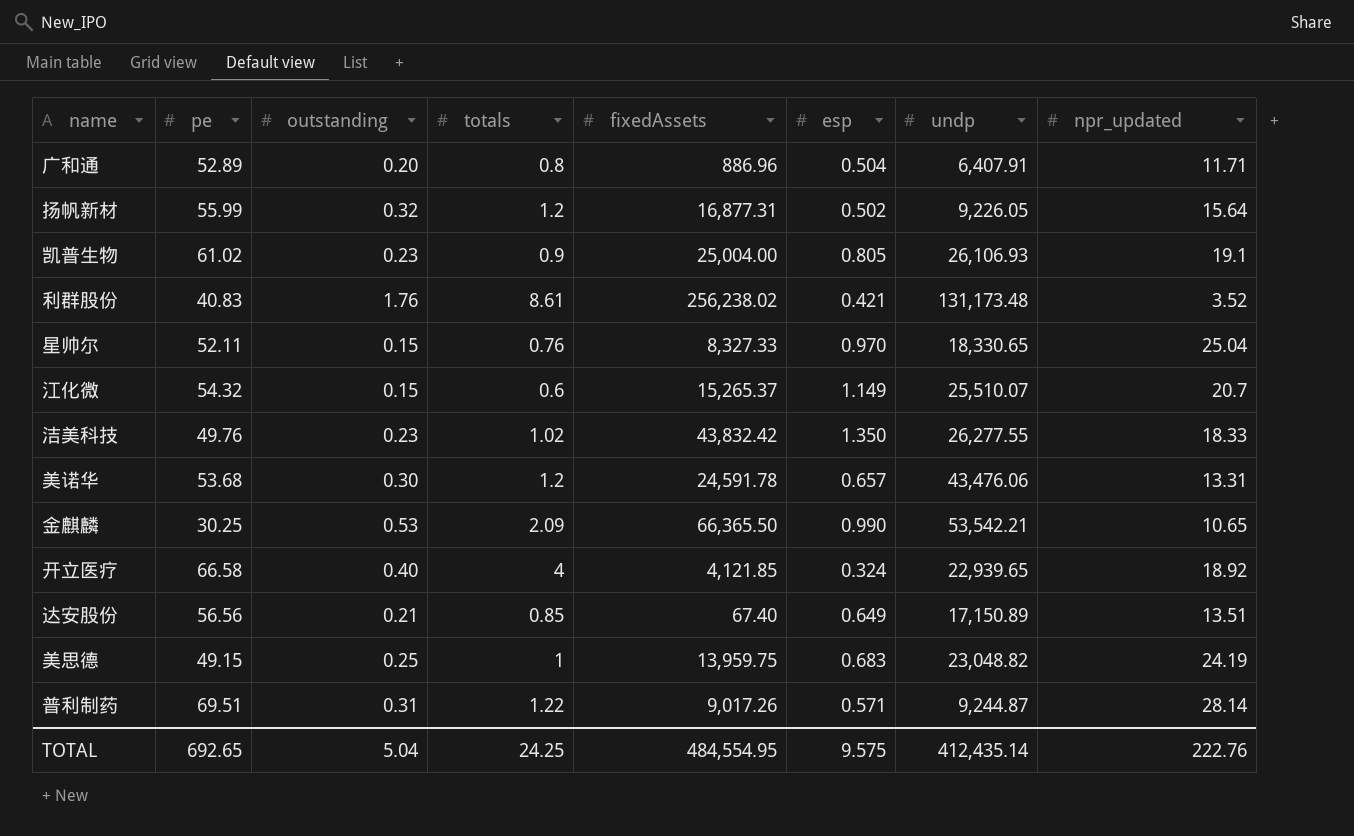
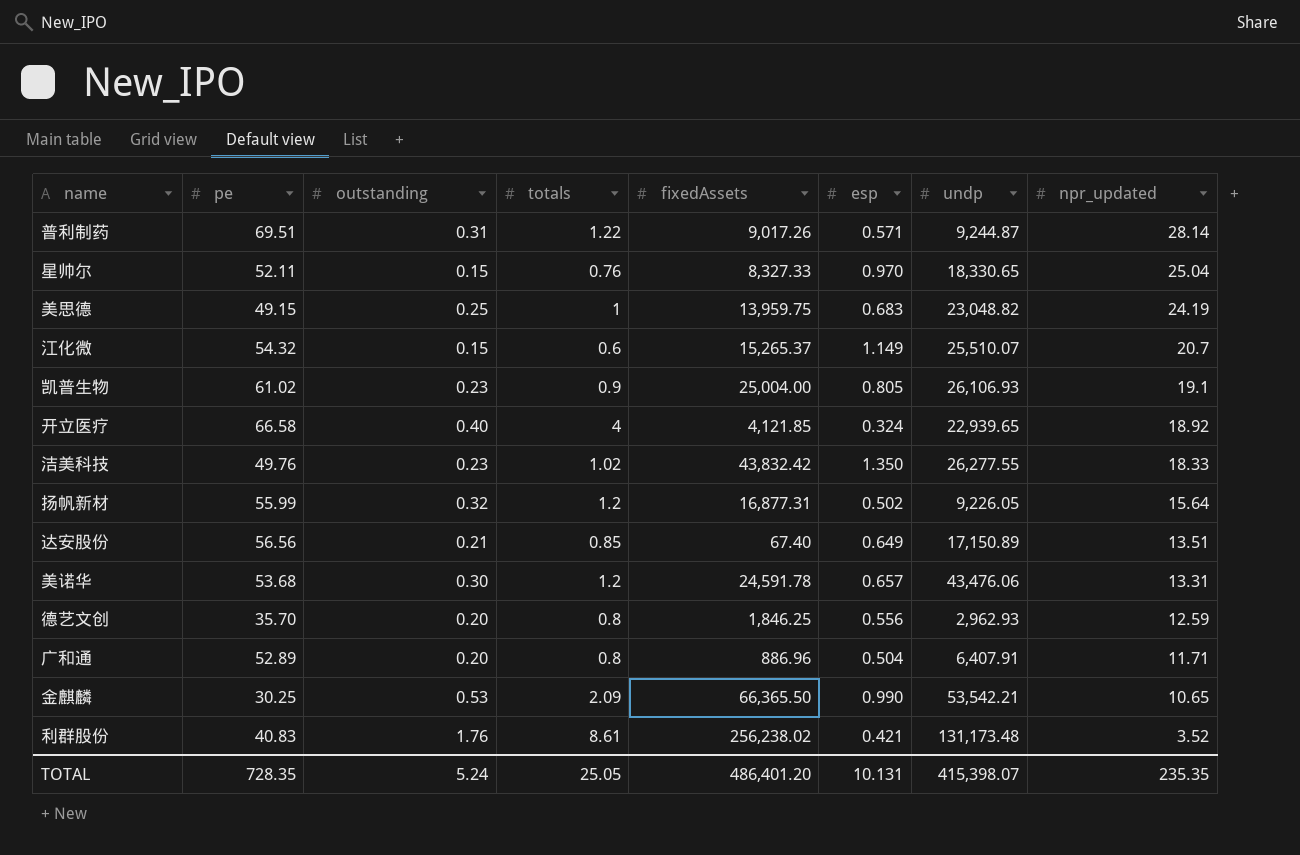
row order: none -> npr_updated descending
row 德艺文创: none -> 35.70 | 0.20 | 0.8 | 1,846.25 | 0.556 | 2,962.93 | 12.59
TOTAL | pe: 692.65 -> 728.35
TOTAL | outstanding: 5.04 -> 5.24
TOTAL | totals: 24.25 -> 25.05
TOTAL | fixedAssets: 484,554.95 -> 486,401.20
TOTAL | esp: 9.575 -> 10.131
TOTAL | undp: 412,435.14 -> 415,398.07
TOTAL | npr_updated: 222.76 -> 235.35

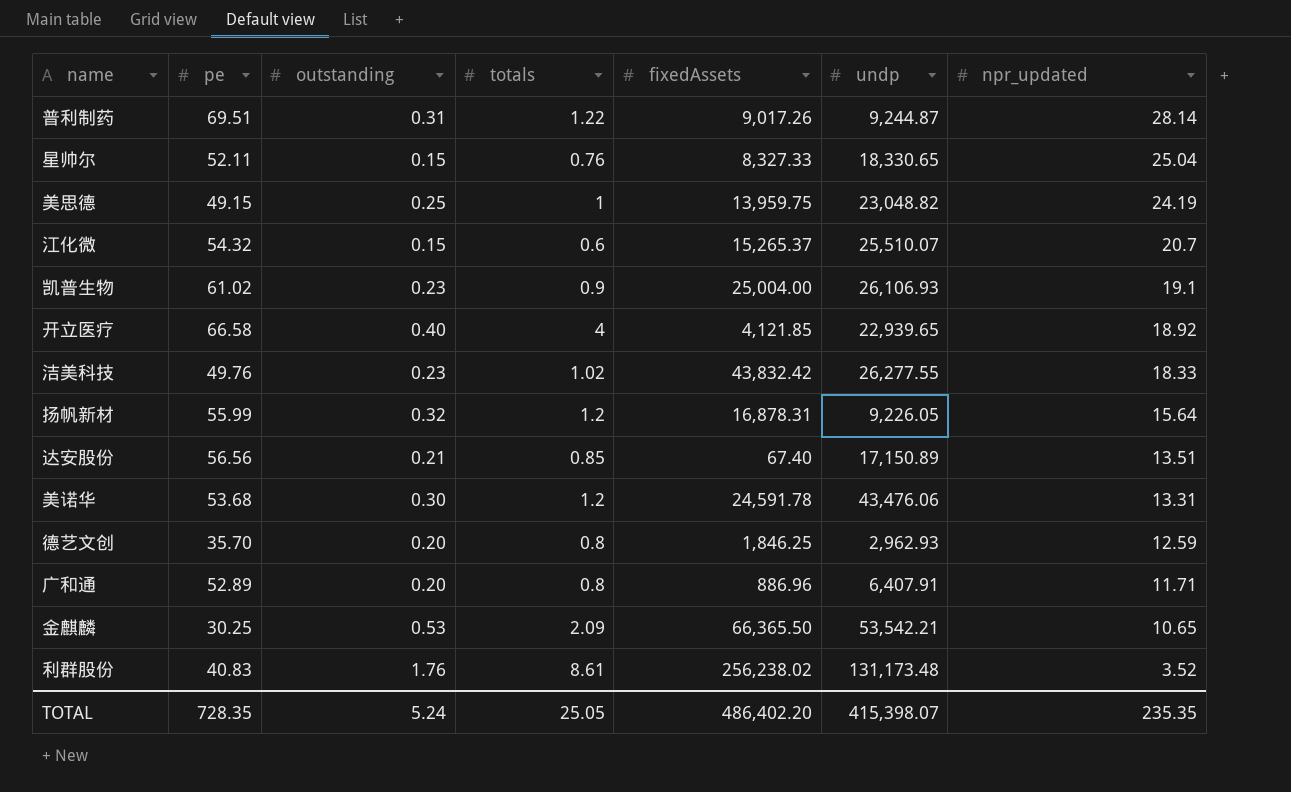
column esp | position: 6 -> none
扬帆新材 | fixedAssets: 16,877.31 -> 16,878.31
TOTAL | fixedAssets: 486,401.20 -> 486,402.20

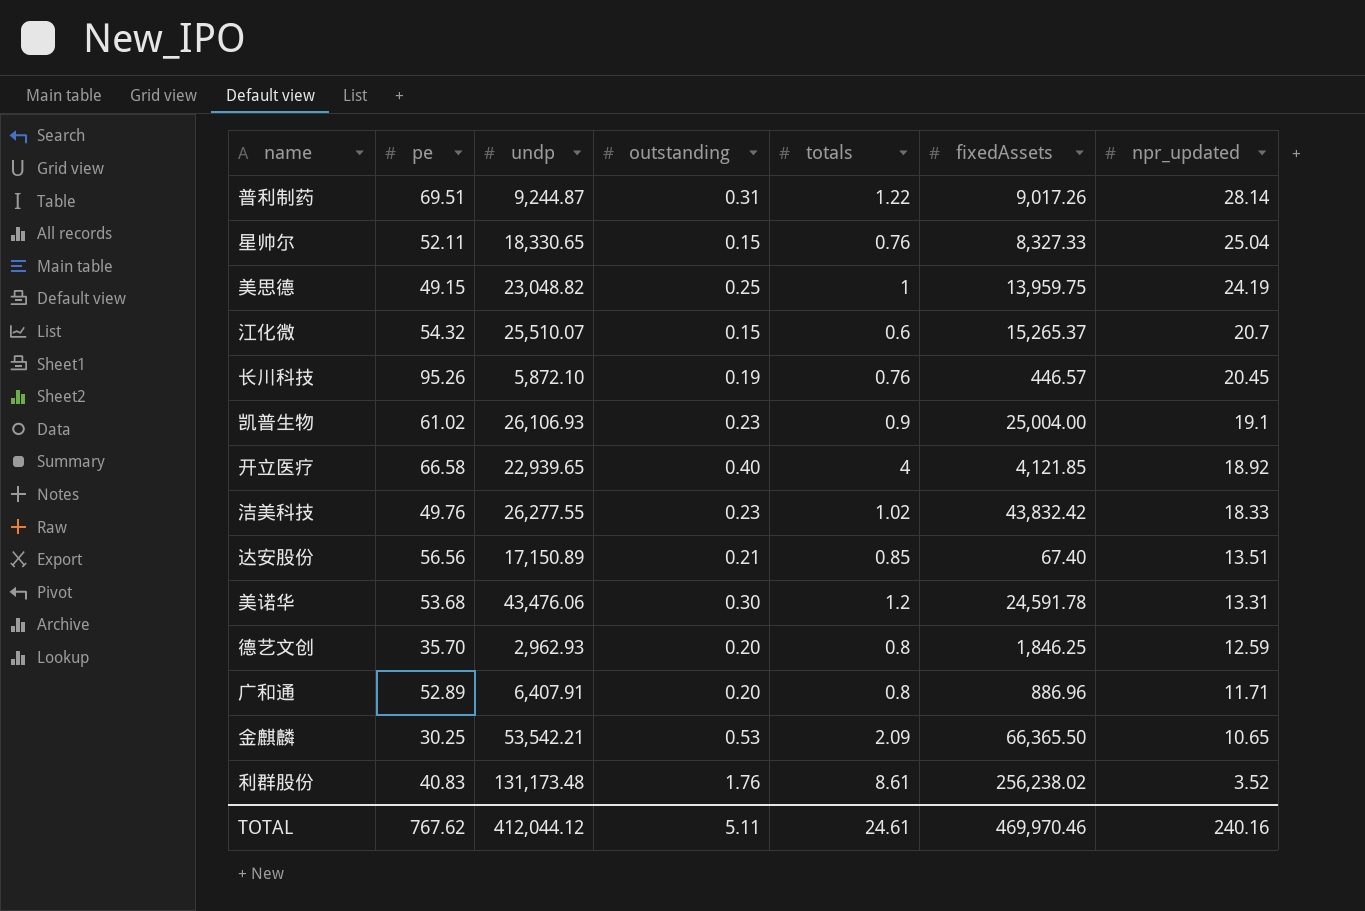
column undp | position: 6 -> 3
row 扬帆新材: 55.99 | 0.32 | 1.2 | 16,878.31 | 9,226.05 | 15.64 -> none
row 长川科技: none -> 95.26 | 5,872.10 | 0.19 | 0.76 | 446.57 | 20.45
TOTAL | pe: 728.35 -> 767.62
TOTAL | undp: 415,398.07 -> 412,044.12
TOTAL | outstanding: 5.24 -> 5.11
TOTAL | totals: 25.05 -> 24.61
TOTAL | fixedAssets: 486,402.20 -> 469,970.46
TOTAL | npr_updated: 235.35 -> 240.16

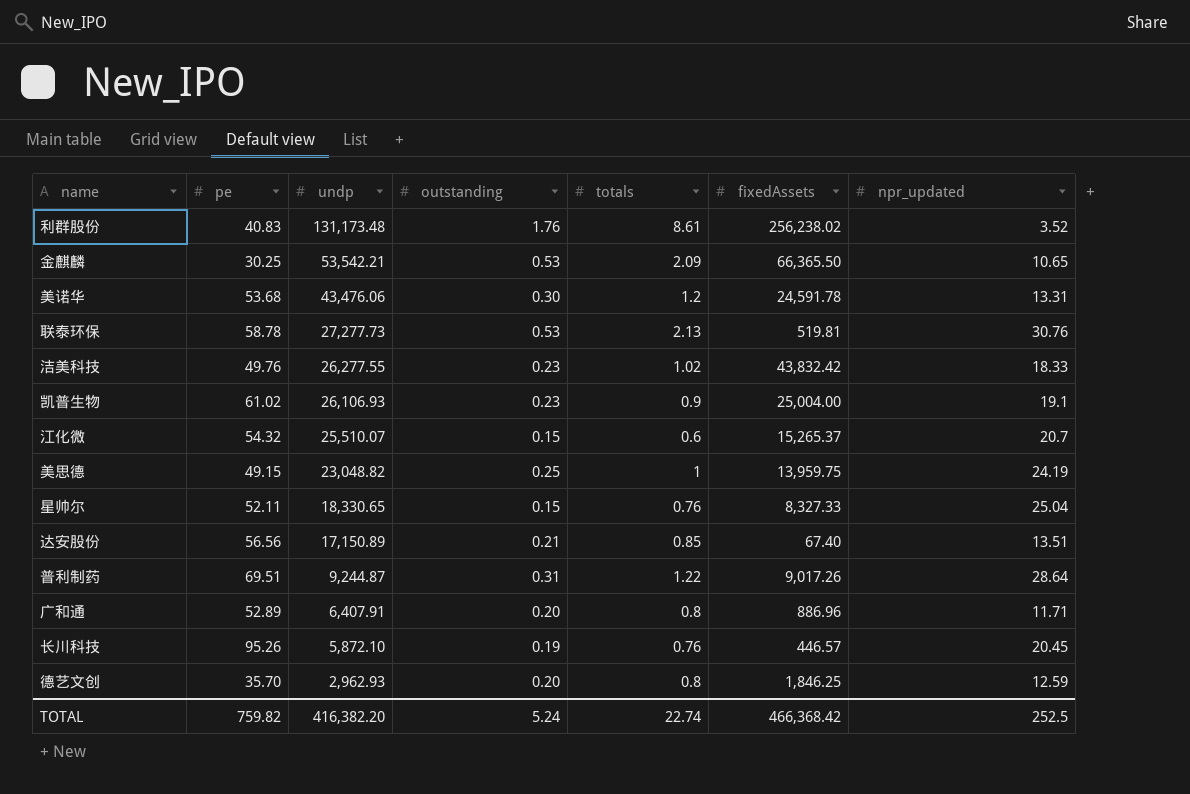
row order: npr_updated descending -> undp descending
row 开立医疗: 66.58 | 22,939.65 | 0.40 | 4 | 4,121.85 | 18.92 -> none
row 联泰环保: none -> 58.78 | 27,277.73 | 0.53 | 2.13 | 519.81 | 30.76
普利制药 | npr_updated: 28.14 -> 28.64
TOTAL | pe: 767.62 -> 759.82
TOTAL | undp: 412,044.12 -> 416,382.20
TOTAL | outstanding: 5.11 -> 5.24
TOTAL | totals: 24.61 -> 22.74
TOTAL | fixedAssets: 469,970.46 -> 466,368.42
TOTAL | npr_updated: 240.16 -> 252.5

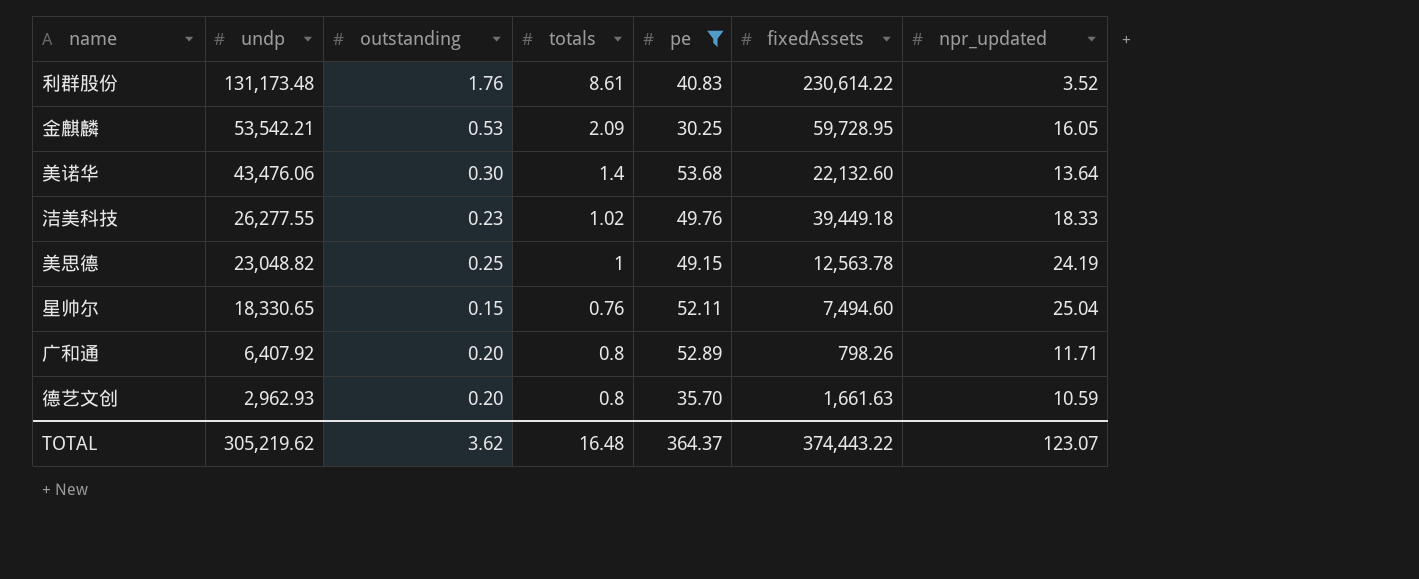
filter: none -> pe <= 53.68
column pe | position: 2 -> 5
利群股份 | fixedAssets: 256,238.02 -> 230,614.22
金麒麟 | fixedAssets: 66,365.50 -> 59,728.95
金麒麟 | npr_updated: 10.65 -> 16.05
美诺华 | totals: 1.2 -> 1.4
美诺华 | fixedAssets: 24,591.78 -> 22,132.60
美诺华 | npr_updated: 13.31 -> 13.64
洁美科技 | fixedAssets: 43,832.42 -> 39,449.18
美思德 | fixedAssets: 13,959.75 -> 12,563.78
星帅尔 | fixedAssets: 8,327.33 -> 7,494.60
广和通 | undp: 6,407.91 -> 6,407.92
广和通 | fixedAssets: 886.96 -> 798.26
德艺文创 | fixedAssets: 1,846.25 -> 1,661.63
德艺文创 | npr_updated: 12.59 -> 10.59
TOTAL | undp: 416,382.20 -> 305,219.62
TOTAL | outstanding: 5.24 -> 3.62
TOTAL | totals: 22.74 -> 16.48
TOTAL | pe: 759.82 -> 364.37
TOTAL | fixedAssets: 466,368.42 -> 374,443.22
TOTAL | npr_updated: 252.5 -> 123.07

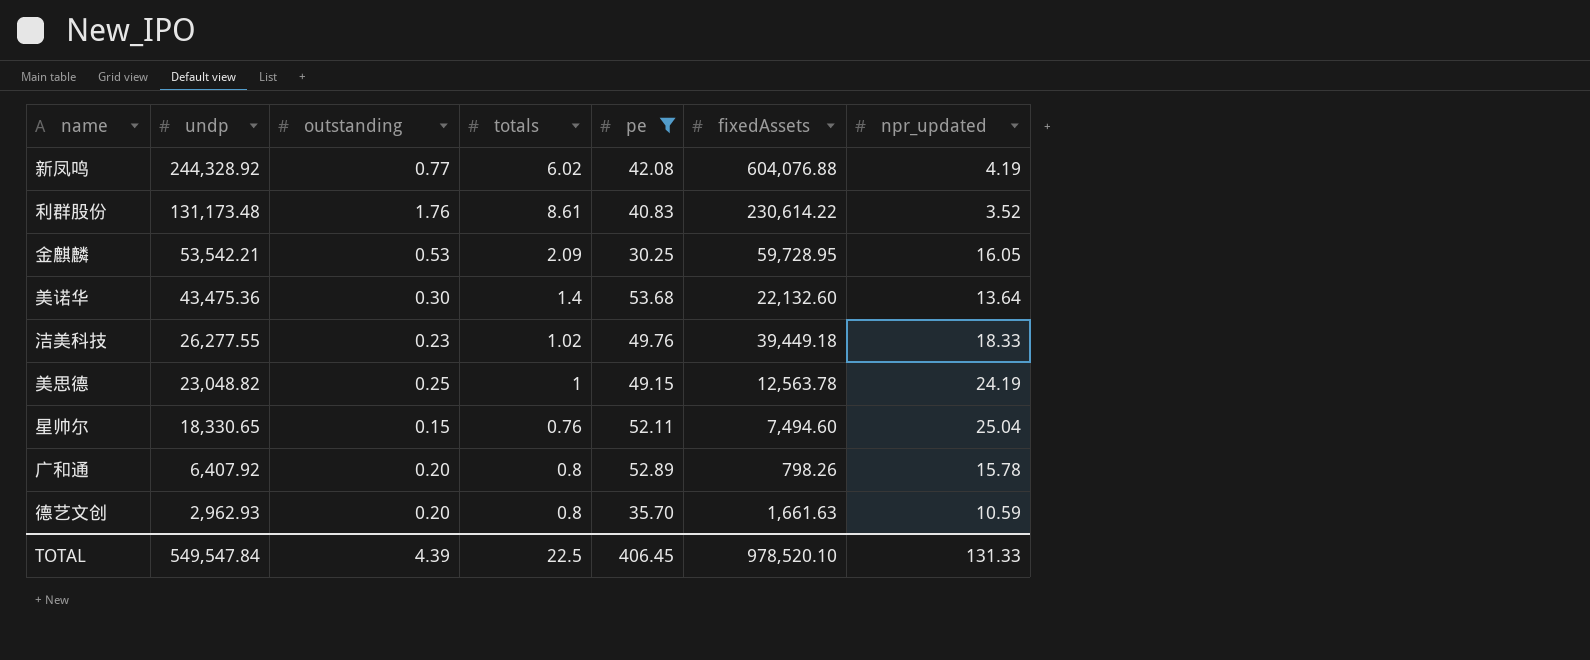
row 新凤鸣: none -> 244,328.92 | 0.77 | 6.02 | 42.08 | 604,076.88 | 4.19
美诺华 | undp: 43,476.06 -> 43,475.36
广和通 | npr_updated: 11.71 -> 15.78
TOTAL | undp: 305,219.62 -> 549,547.84
TOTAL | outstanding: 3.62 -> 4.39
TOTAL | totals: 16.48 -> 22.5
TOTAL | pe: 364.37 -> 406.45
TOTAL | fixedAssets: 374,443.22 -> 978,520.10
TOTAL | npr_updated: 123.07 -> 131.33

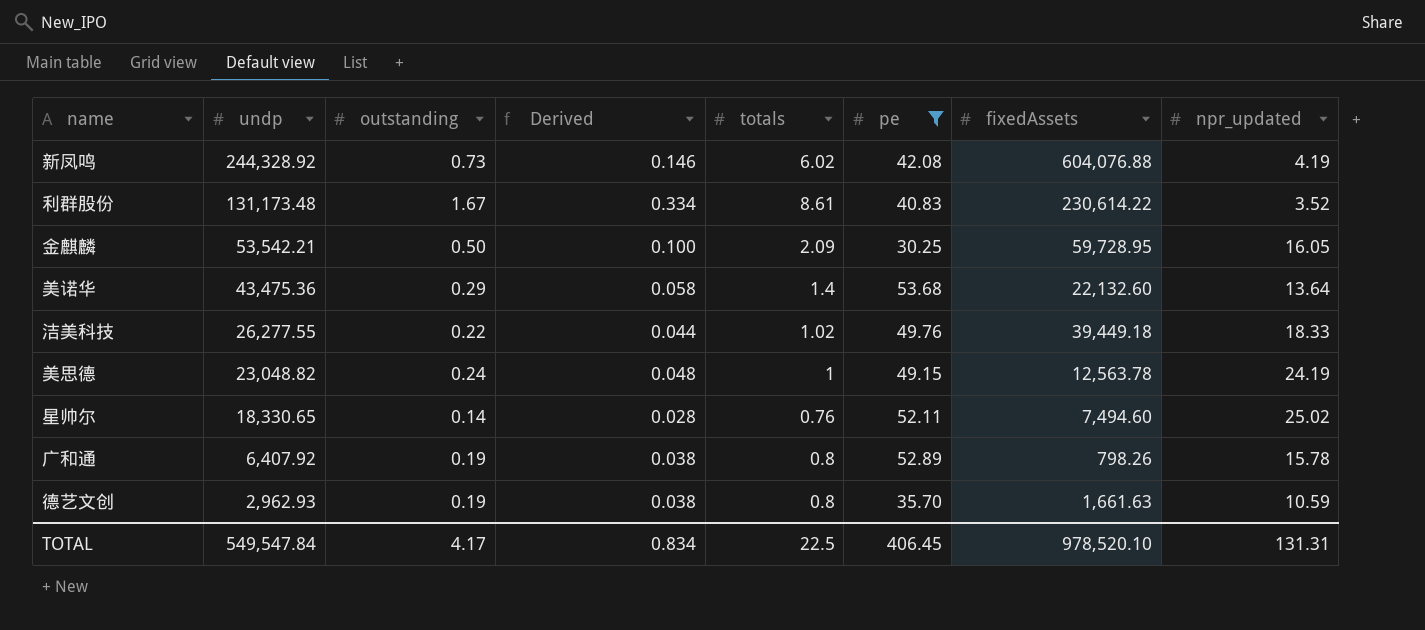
column Derived | formula: none -> [outstanding] * 0.2
新凤鸣 | outstanding: 0.77 -> 0.73
利群股份 | outstanding: 1.76 -> 1.67
金麒麟 | outstanding: 0.53 -> 0.50
美诺华 | outstanding: 0.30 -> 0.29
洁美科技 | outstanding: 0.23 -> 0.22
美思德 | outstanding: 0.25 -> 0.24
星帅尔 | outstanding: 0.15 -> 0.14
星帅尔 | npr_updated: 25.04 -> 25.02
广和通 | outstanding: 0.20 -> 0.19
德艺文创 | outstanding: 0.20 -> 0.19
TOTAL | outstanding: 4.39 -> 4.17
TOTAL | npr_updated: 131.33 -> 131.31

